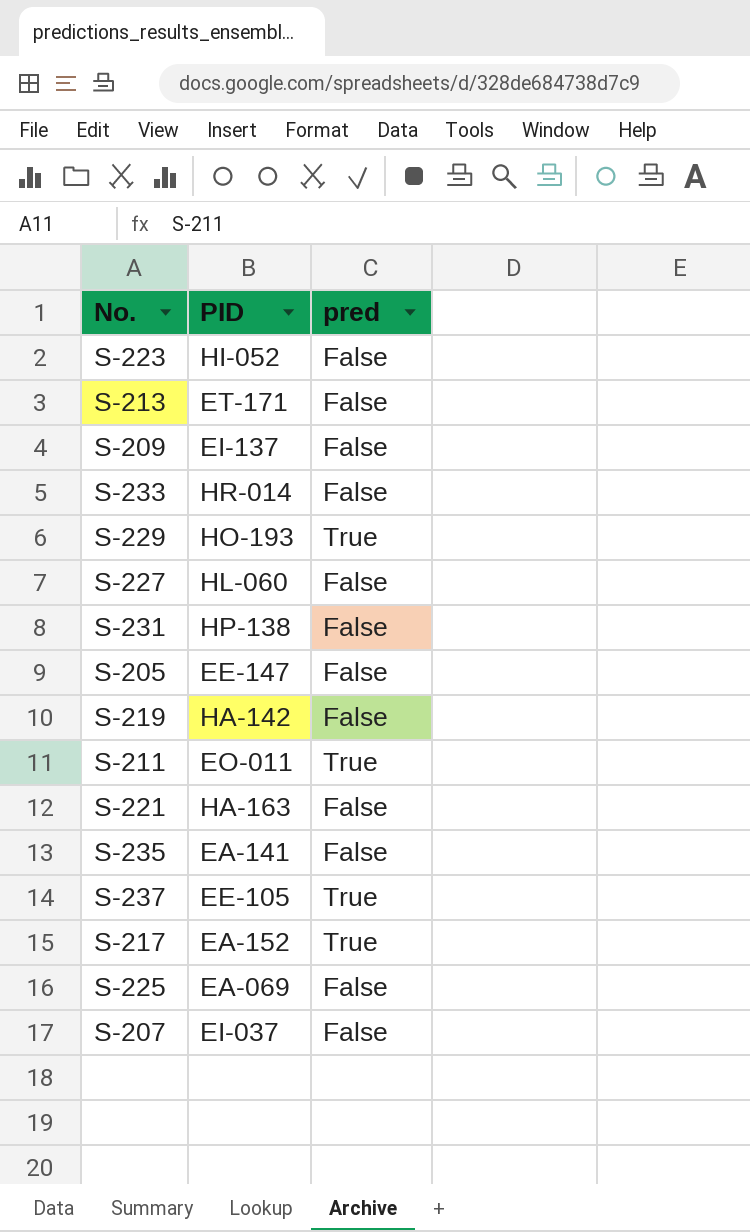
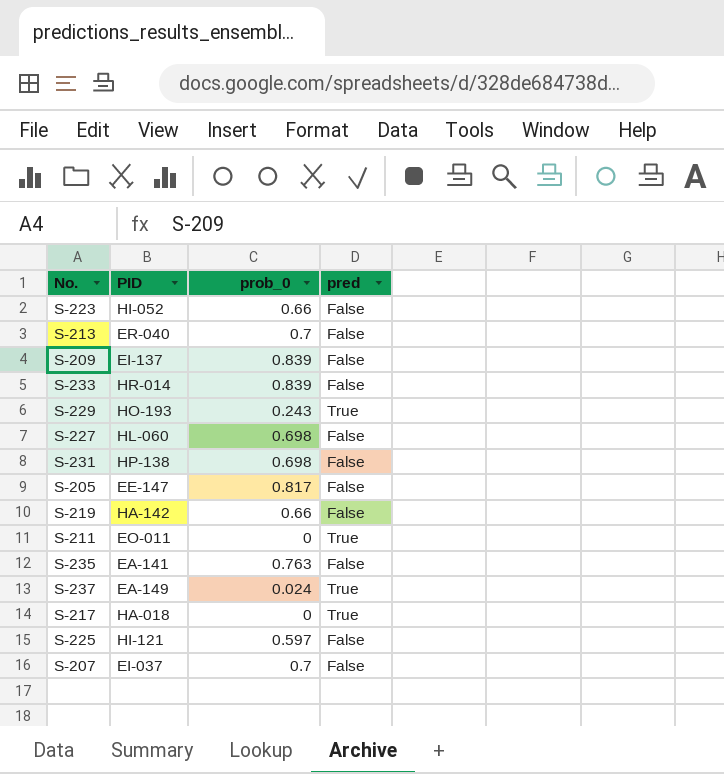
column prob_0 | position: none -> 3
row S-221: HA-163 | False -> none
S-213 | PID: ET-171 -> ER-040
S-237 | PID: EE-105 -> EA-149
S-217 | PID: EA-152 -> HA-018
S-225 | PID: EA-069 -> HI-121

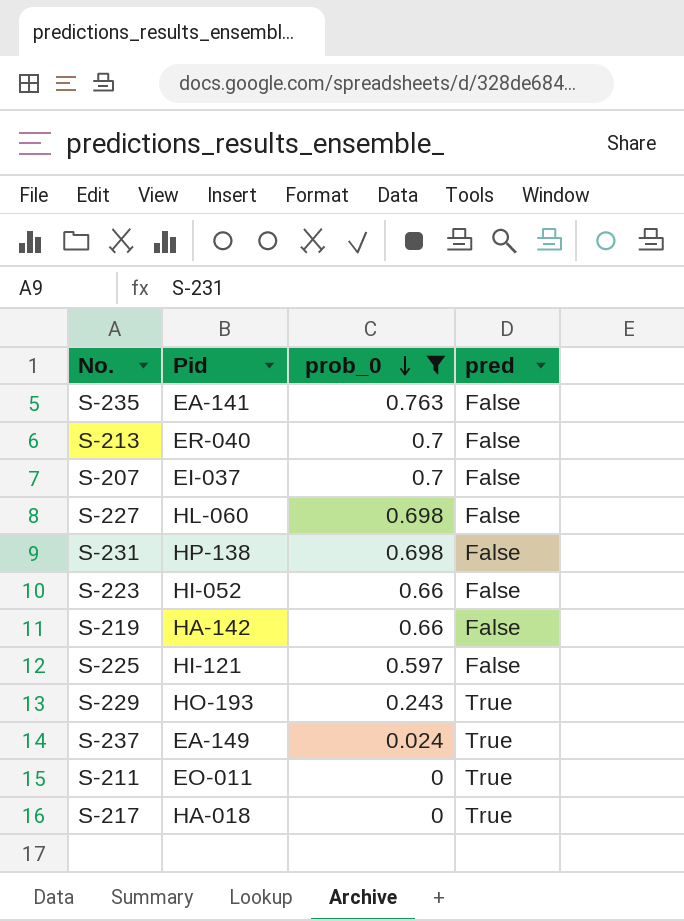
filter: none -> prob_0 <= 0.763
row order: none -> prob_0 descending
column name: PID -> Pid

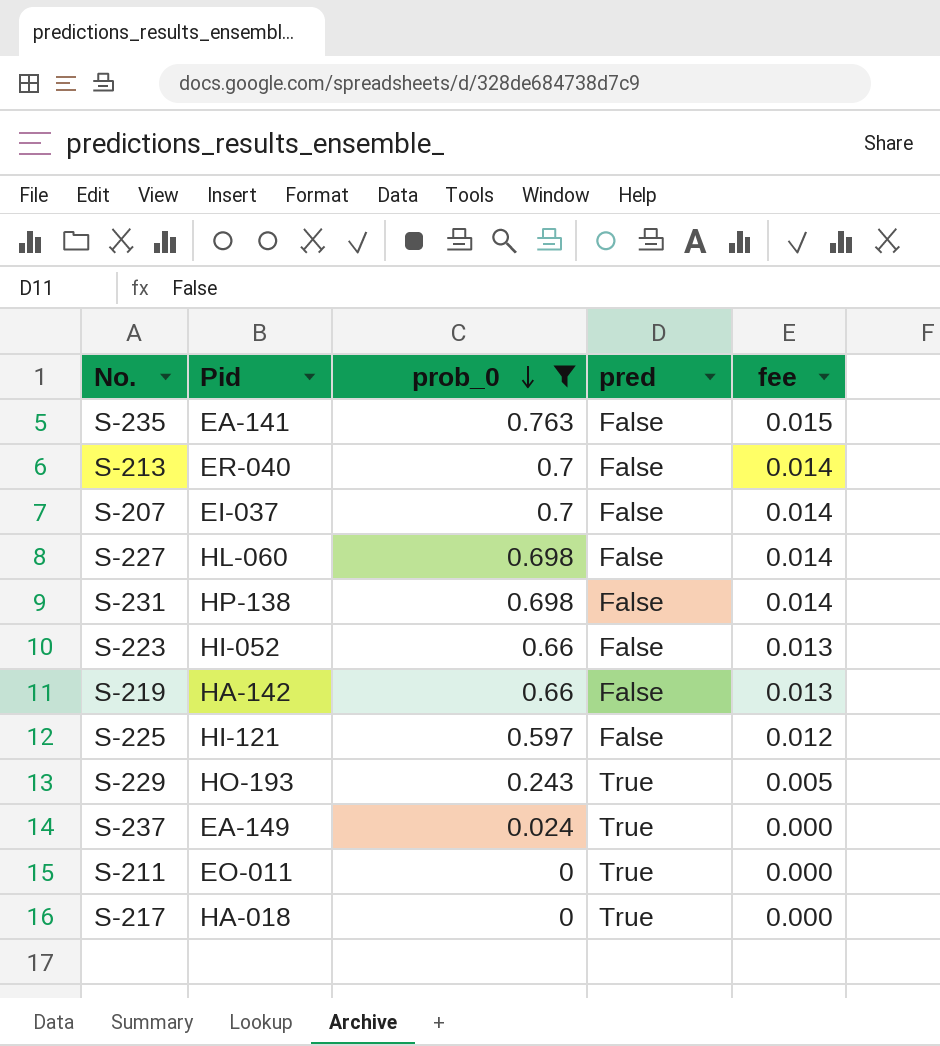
column fee | formula: none -> [prob_0] * 0.02

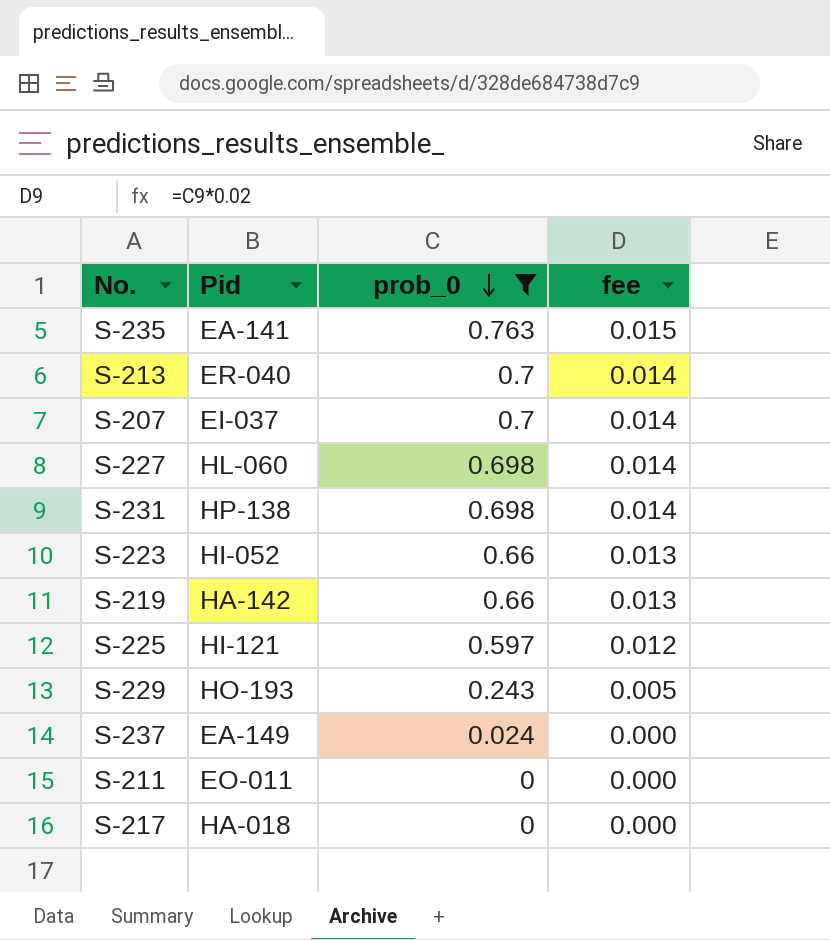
column pred | position: 4 -> none

